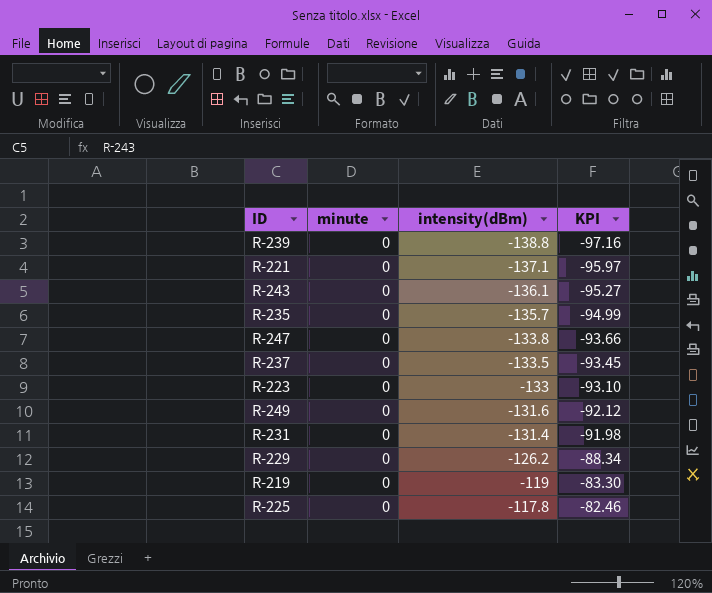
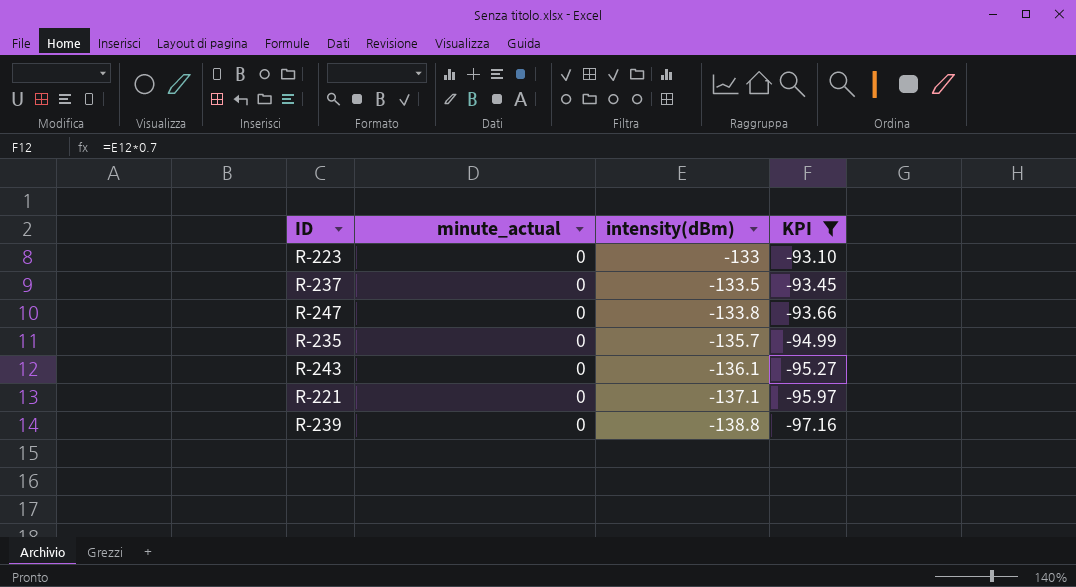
filter: none -> KPI <= -93.10
row order: intensity(dBm) ascending -> intensity(dBm) descending
column name: minute -> minute_actual

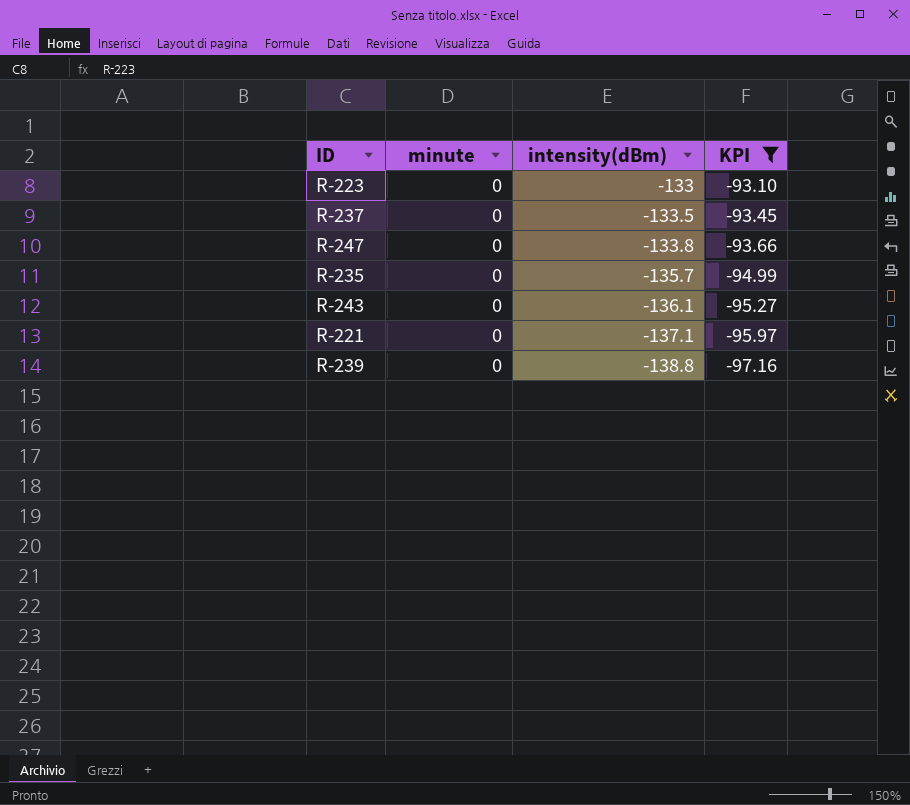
column name: minute_actual -> minute

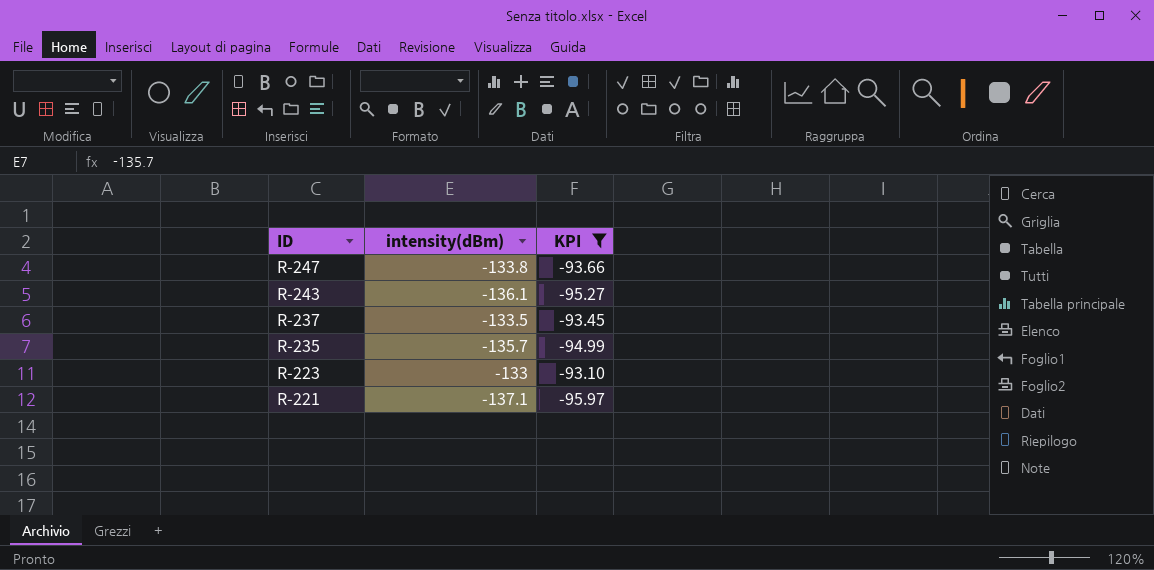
row order: intensity(dBm) descending -> ID descending
column minute | position: 2 -> none
row R-239: 0 | -138.8 | -97.16 -> none

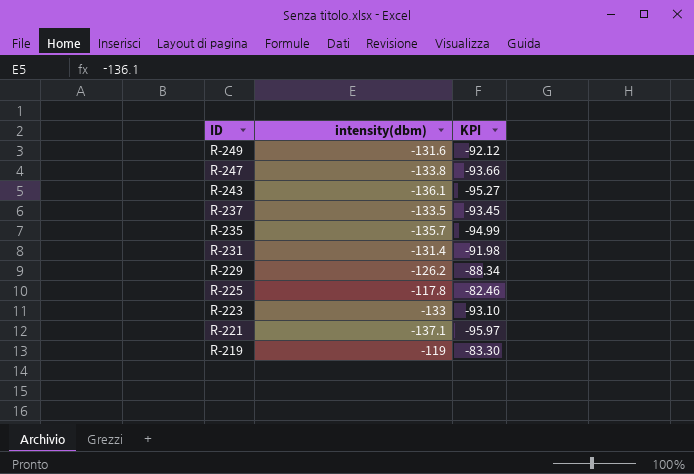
filter: KPI <= -93.10 -> none
column name: intensity(dBm) -> intensity(dbm)

